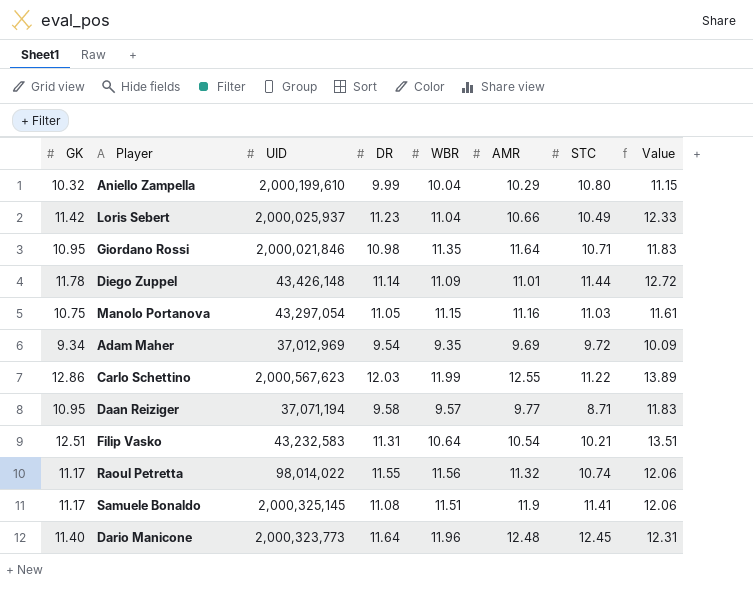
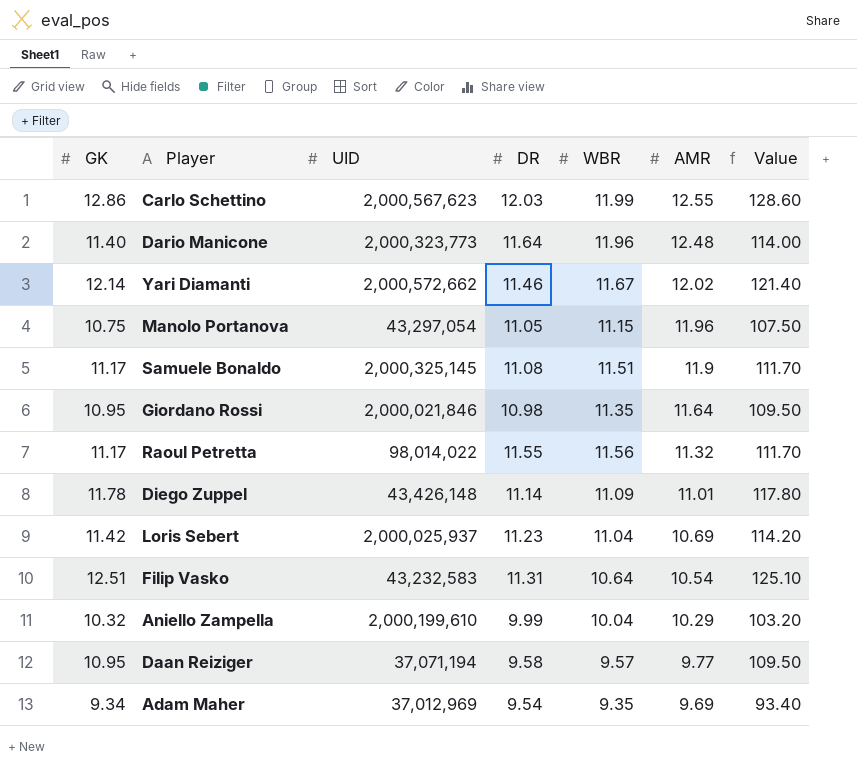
row order: none -> AMR descending
column STC | position: 7 -> none
column Value | formula: [GK] * 1.08 -> [GK] * 10
row Yari Diamanti: none -> 12.14 | 2,000,572,662 | 11.46 | 11.67 | 12.02 | 121.40
Manolo Portanova | AMR: 11.16 -> 11.96
Loris Sebert | AMR: 10.66 -> 10.69

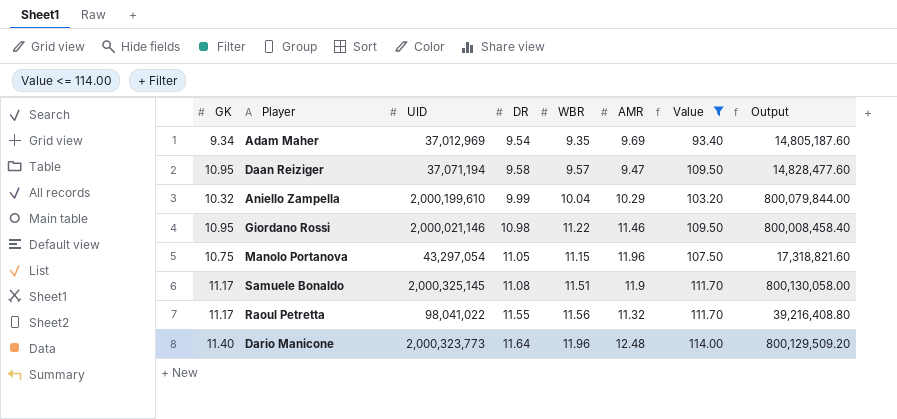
filter: none -> Value <= 114.00
row order: AMR descending -> DR ascending
column Output | formula: none -> [UID] * 0.4
Daan Reiziger | AMR: 9.77 -> 9.47
Giordano Rossi | UID: 2,000,021,846 -> 2,000,021,146
Giordano Rossi | WBR: 11.35 -> 11.22
Giordano Rossi | AMR: 11.64 -> 11.46
Raoul Petretta | UID: 98,014,022 -> 98,041,022

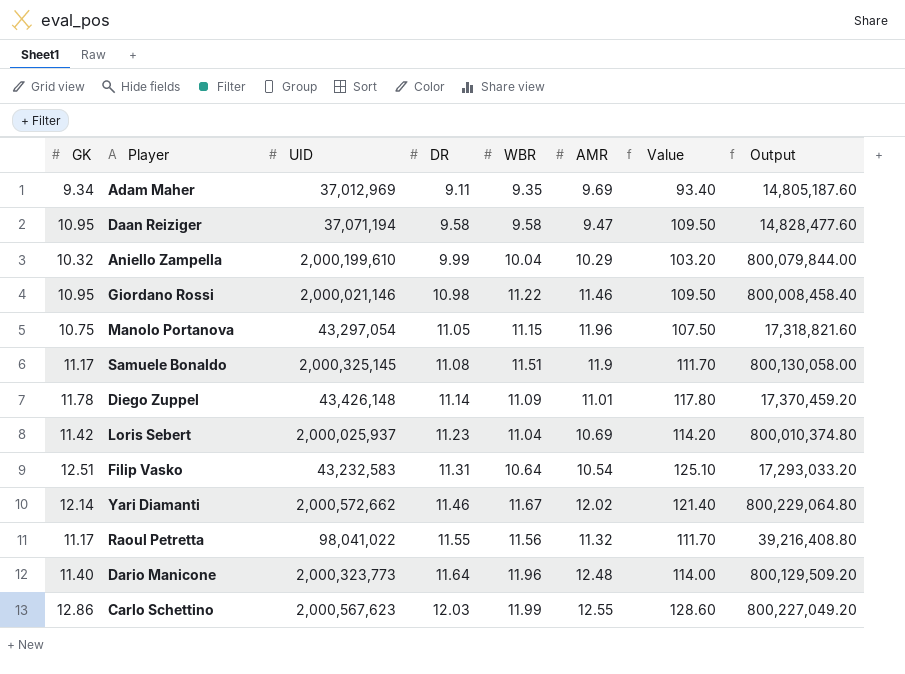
filter: Value <= 114.00 -> none
Adam Maher | DR: 9.54 -> 9.11
Daan Reiziger | WBR: 9.57 -> 9.58

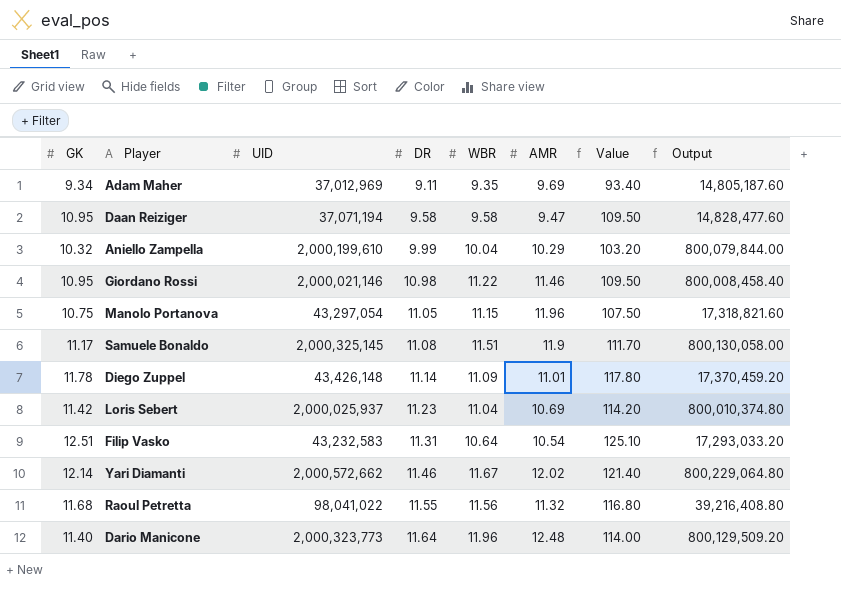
row Carlo Schettino: 12.86 | 2,000,567,623 | 12.03 | 11.99 | 12.55 | 128.60 | 800,227,049.20 -> none
Raoul Petretta | GK: 11.17 -> 11.68
Raoul Petretta | Value: 111.70 -> 116.80

